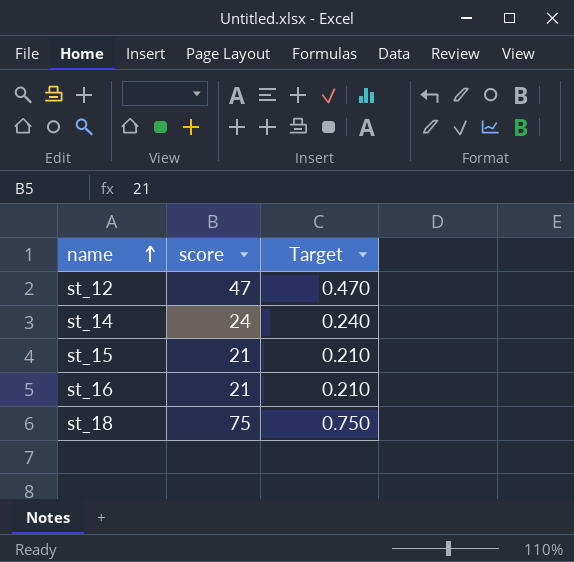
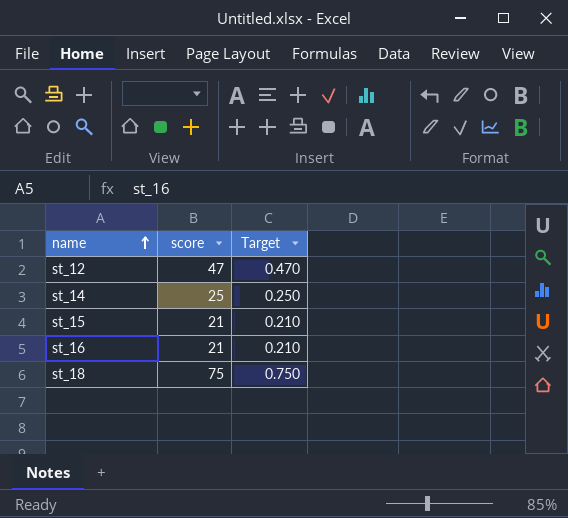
st_14 | score: 24 -> 25
st_14 | Target: 0.240 -> 0.250

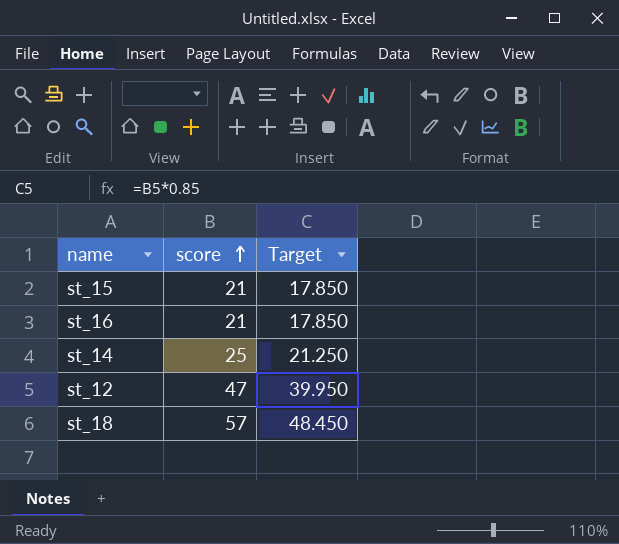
row order: name ascending -> score ascending
column Target | formula: [score] * 0.01 -> [score] * 0.85
st_18 | score: 75 -> 57

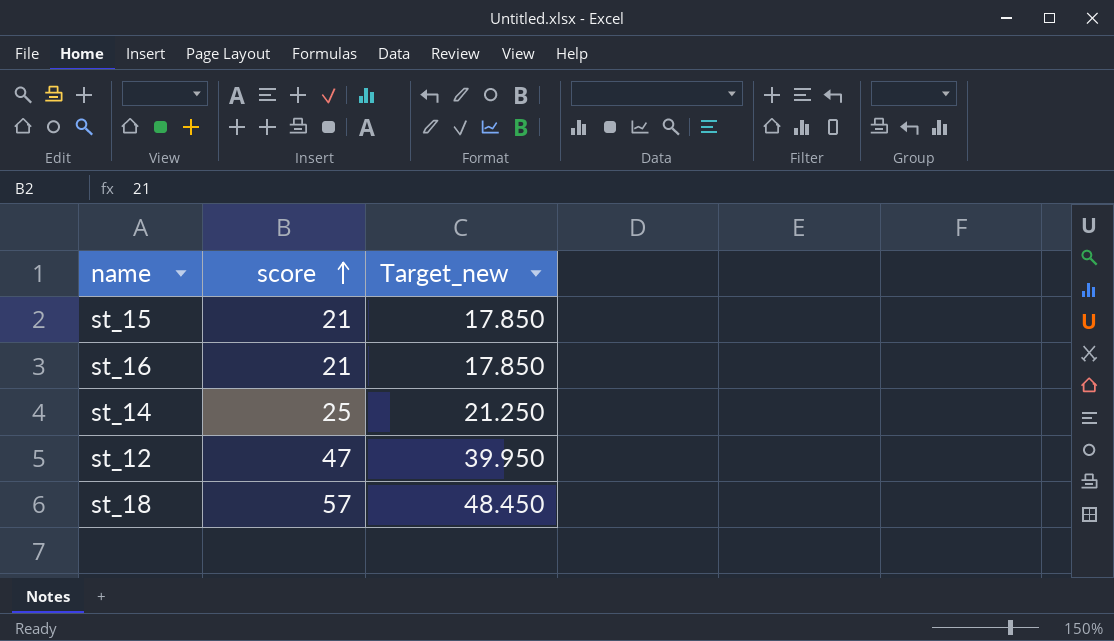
column name: Target -> Target_new

